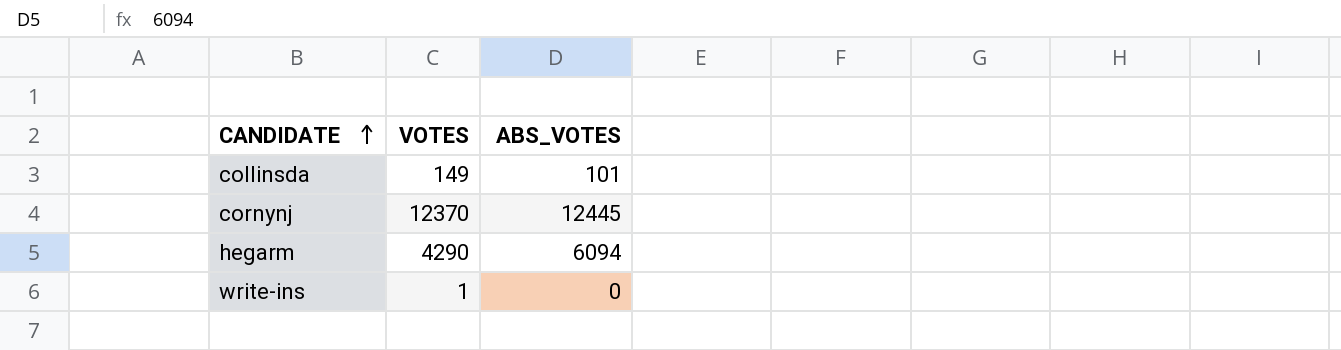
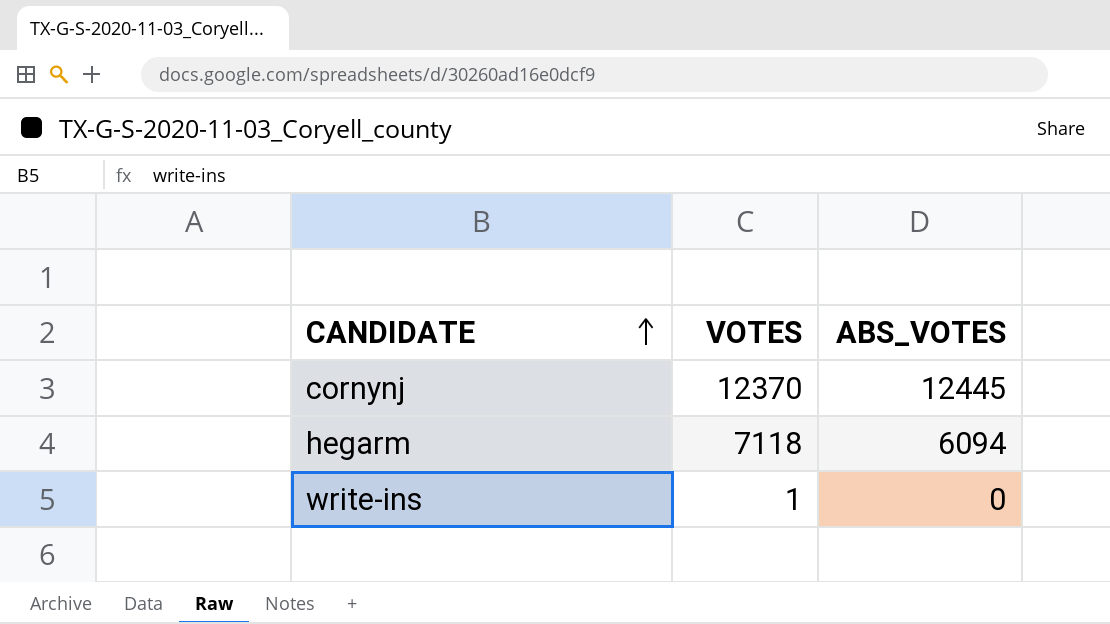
row collinsda: 149 | 101 -> none
hegarm | VOTES: 4290 -> 7118

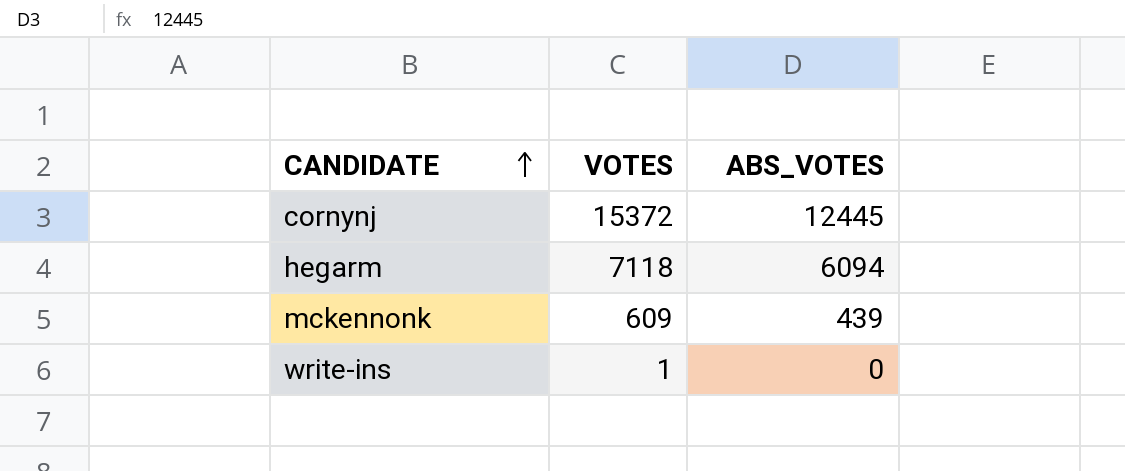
cornynj | VOTES: 12370 -> 15372
row mckennonk: none -> 609 | 439

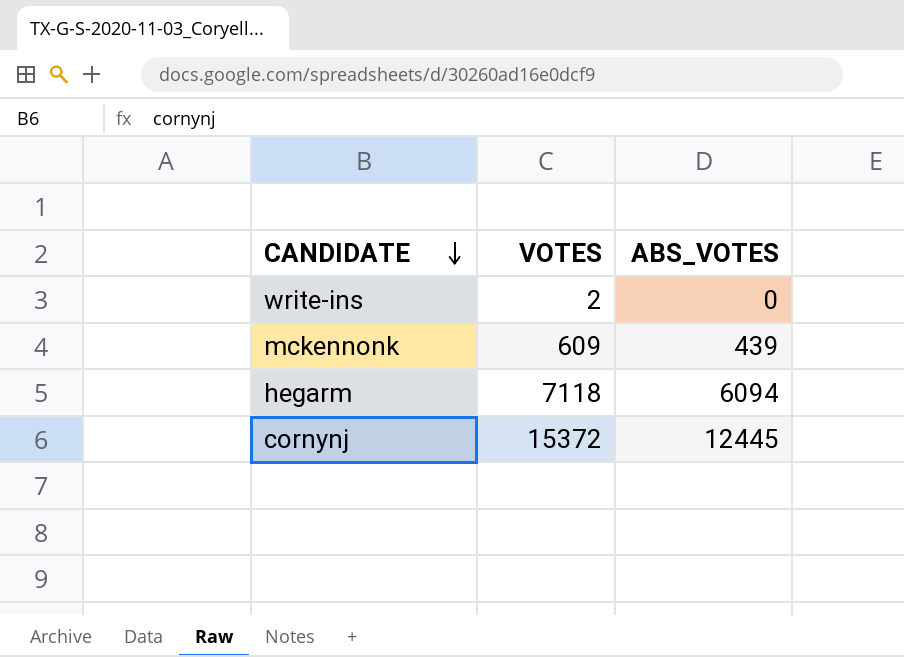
row order: CANDIDATE ascending -> CANDIDATE descending
write-ins | VOTES: 1 -> 2

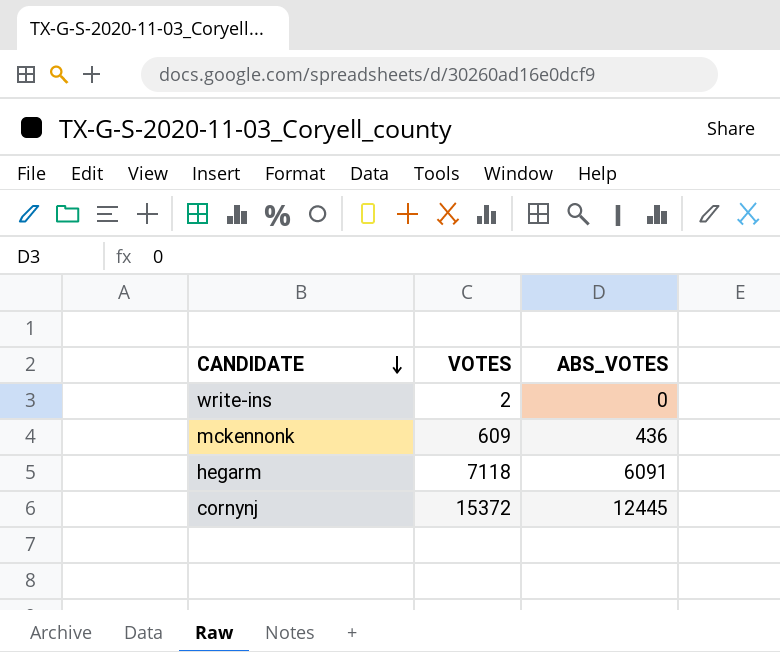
mckennonk | ABS_VOTES: 439 -> 436
hegarm | ABS_VOTES: 6094 -> 6091

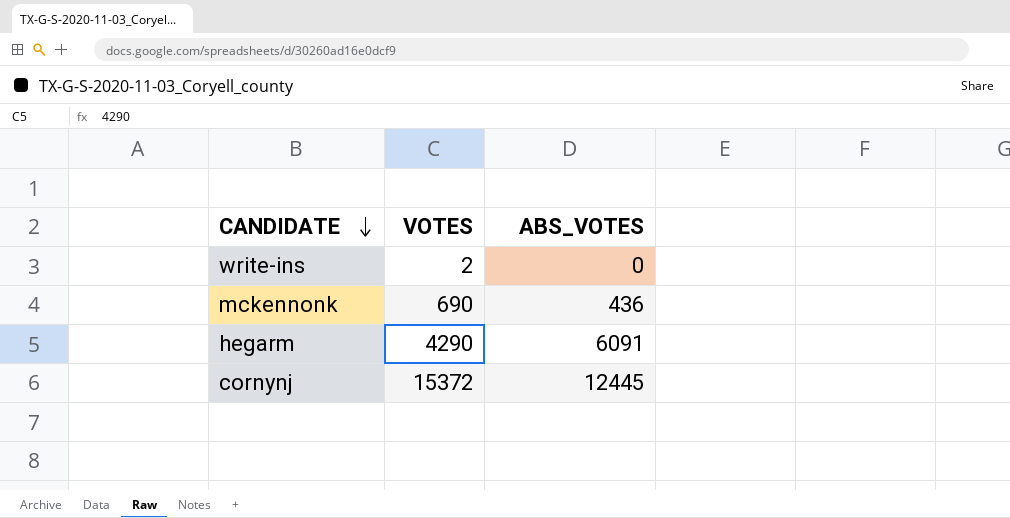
mckennonk | VOTES: 609 -> 690
hegarm | VOTES: 7118 -> 4290

